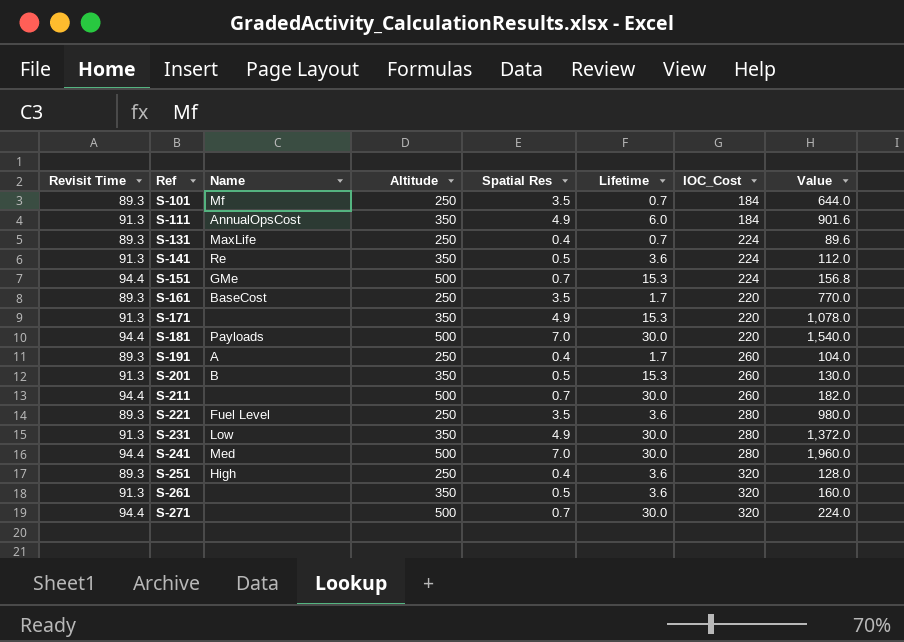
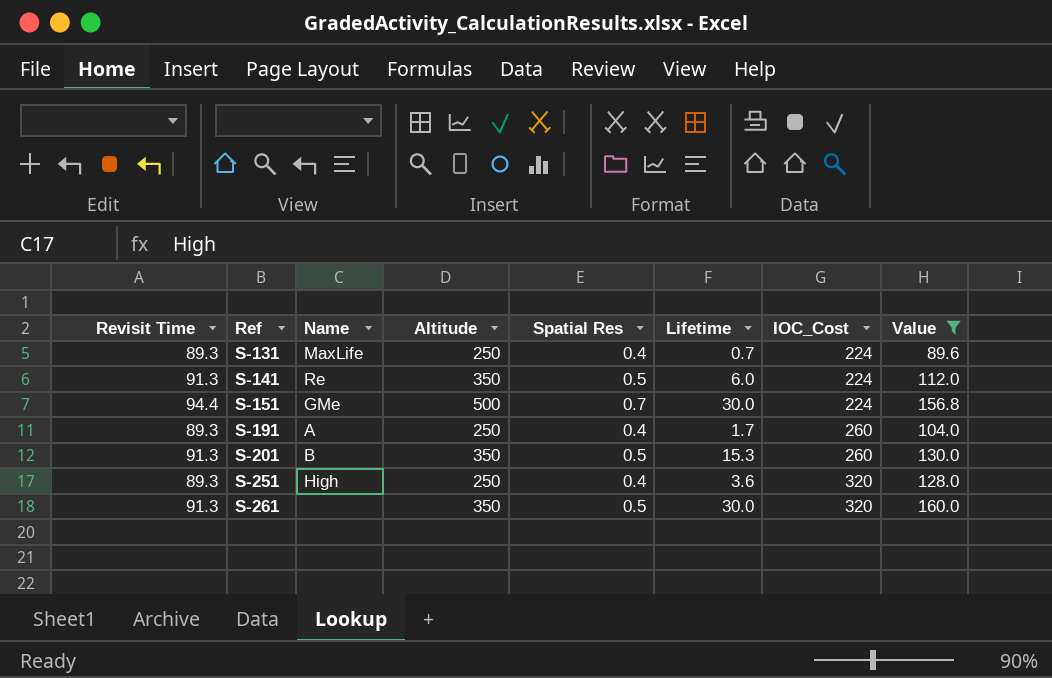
filter: none -> Value <= 160.0
S-141 | Lifetime: 3.6 -> 6.0
S-151 | Lifetime: 15.3 -> 30.0
S-261 | Lifetime: 3.6 -> 30.0

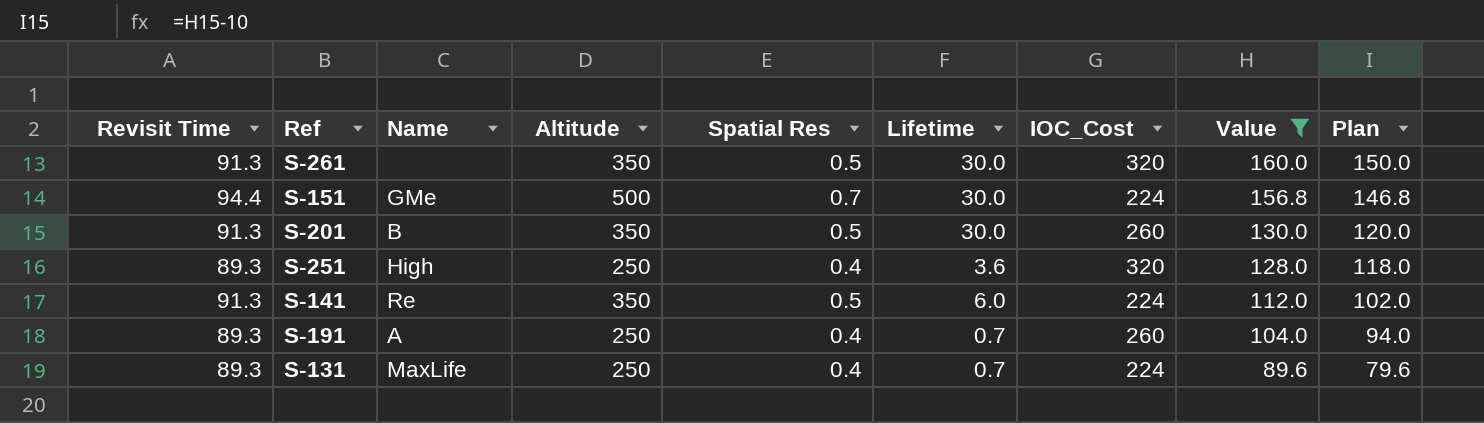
row order: Ref ascending -> Value descending
column Plan | formula: none -> [Value] - 10
S-201 | Lifetime: 15.3 -> 30.0
S-191 | Lifetime: 1.7 -> 0.7

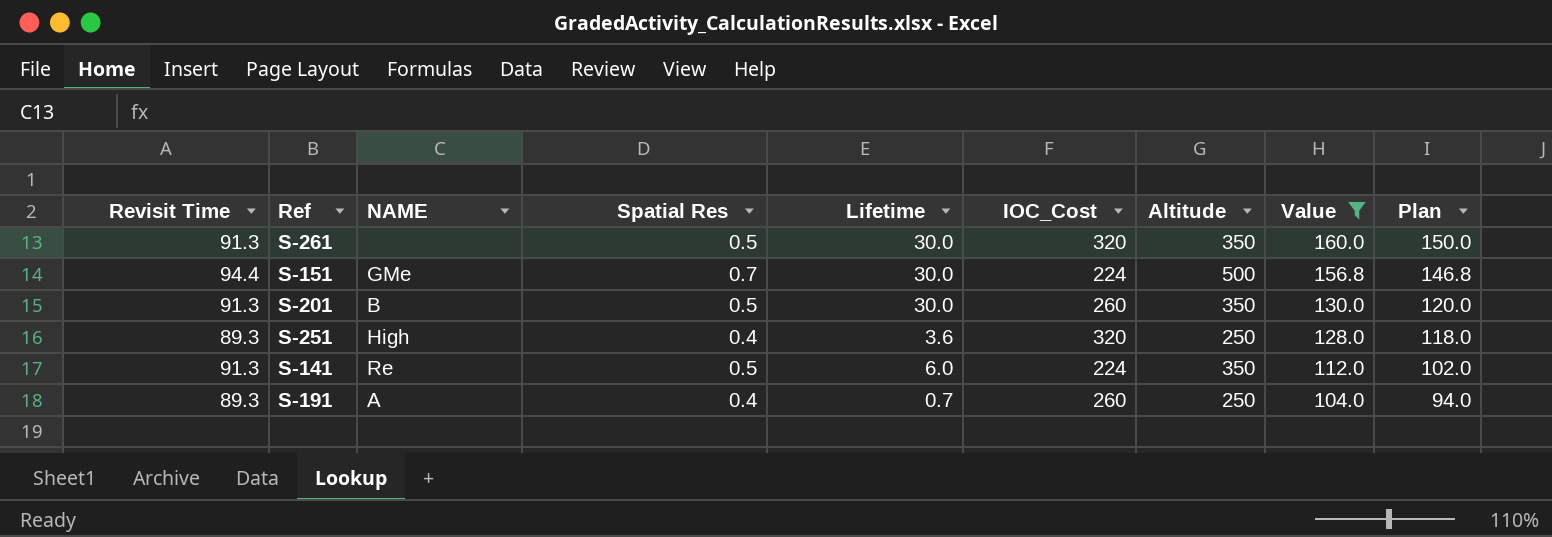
column name: Name -> NAME
column Altitude | position: 4 -> 7
row S-131: 89.3 | MaxLife | 250 | 0.4 | 0.7 | 224 | 89.6 | 79.6 -> none

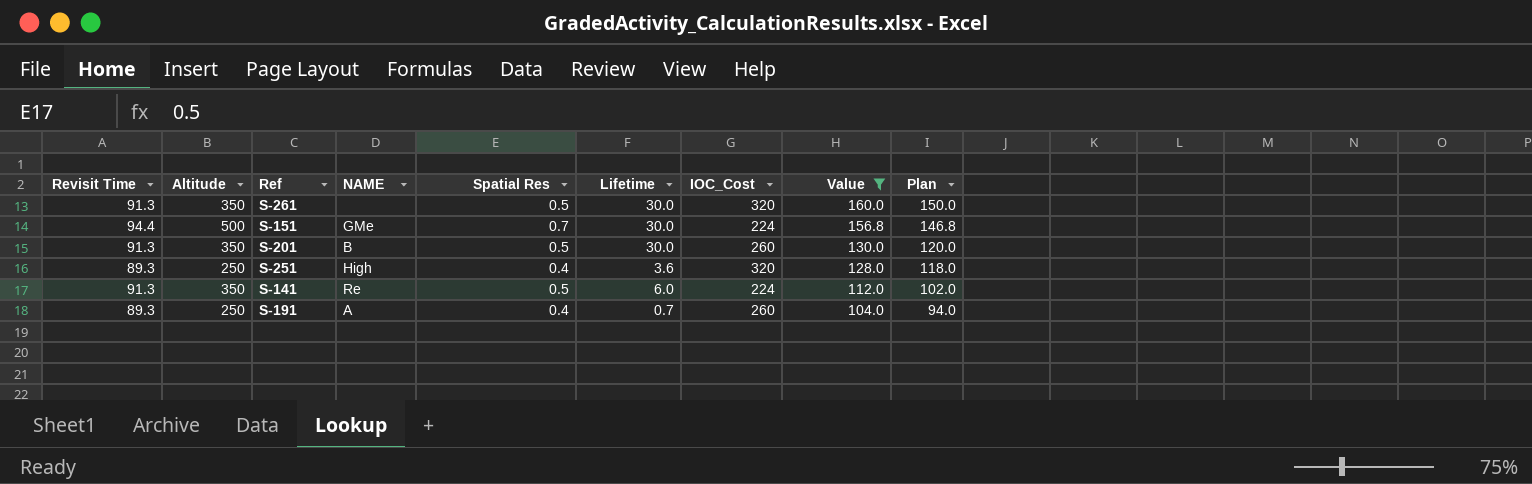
column Altitude | position: 7 -> 2

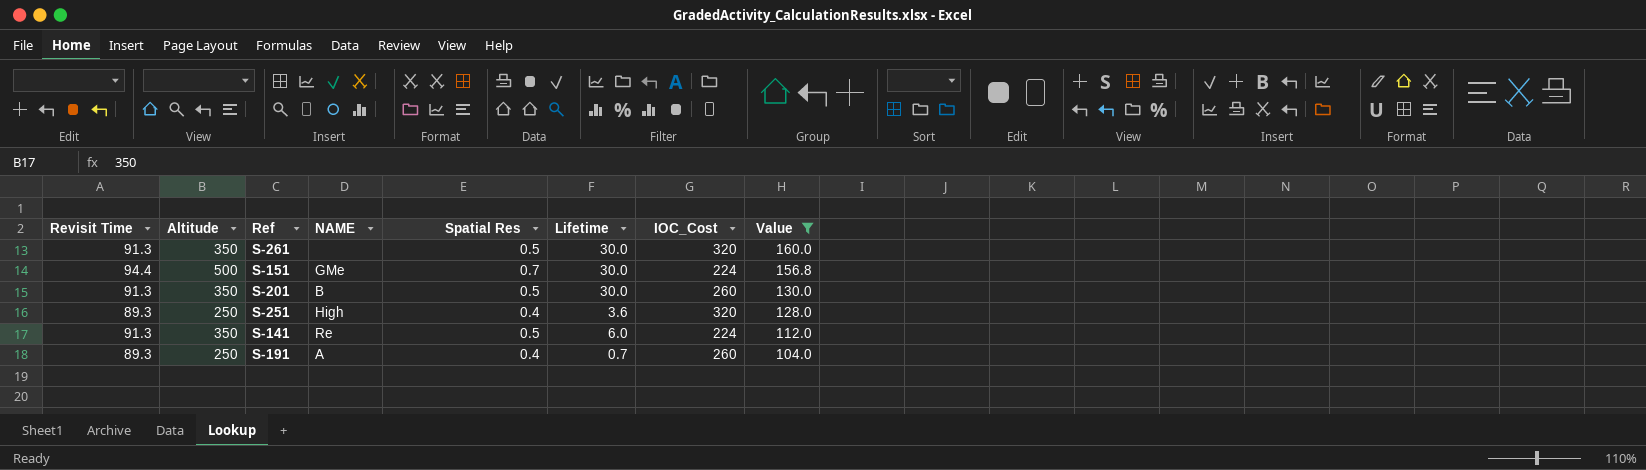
column Plan | formula: [Value] - 10 -> none

